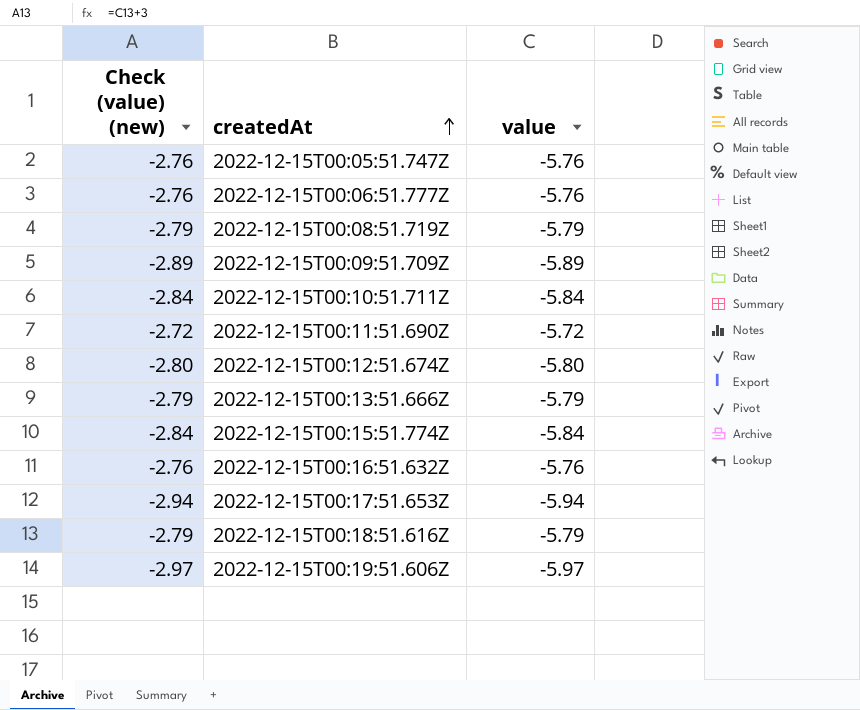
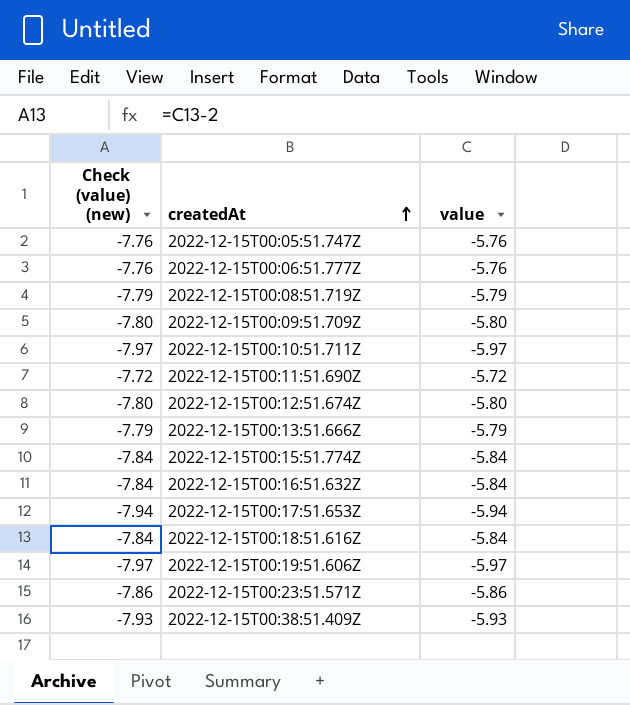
column Check (value) (new) | formula: [value] + 3 -> [value] - 2
2022-12-15T00:09:51.709Z | value: -5.89 -> -5.80
2022-12-15T00:10:51.711Z | value: -5.84 -> -5.97
2022-12-15T00:16:51.632Z | value: -5.76 -> -5.84
2022-12-15T00:18:51.616Z | value: -5.79 -> -5.84
row 2022-12-15T00:23:51.571Z: none -> -7.86 | -5.86
row 2022-12-15T00:38:51.409Z: none -> -7.93 | -5.93

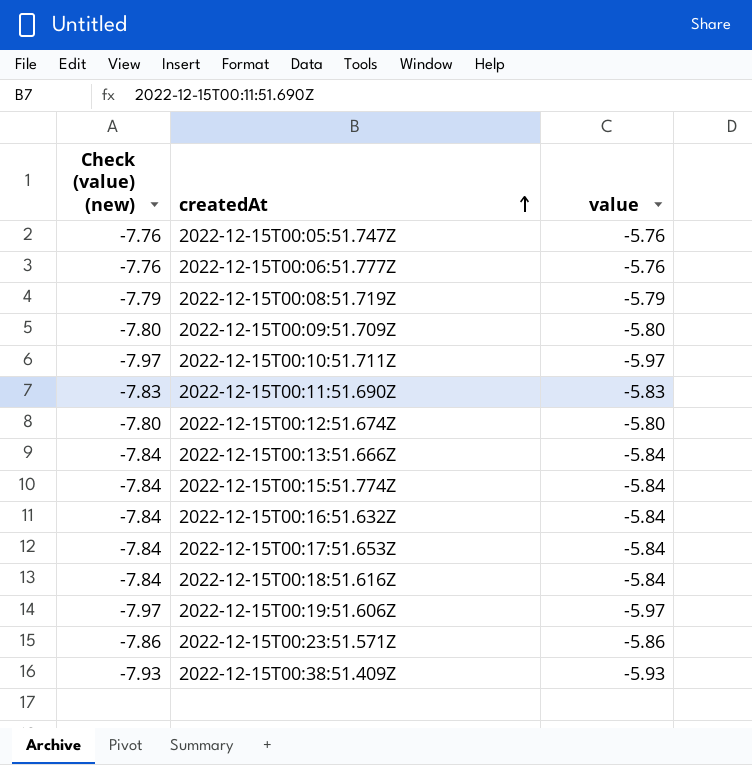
2022-12-15T00:11:51.690Z | Check (value) (new): -7.72 -> -7.83
2022-12-15T00:11:51.690Z | value: -5.72 -> -5.83
2022-12-15T00:13:51.666Z | Check (value) (new): -7.79 -> -7.84
2022-12-15T00:13:51.666Z | value: -5.79 -> -5.84
2022-12-15T00:17:51.653Z | Check (value) (new): -7.94 -> -7.84
2022-12-15T00:17:51.653Z | value: -5.94 -> -5.84

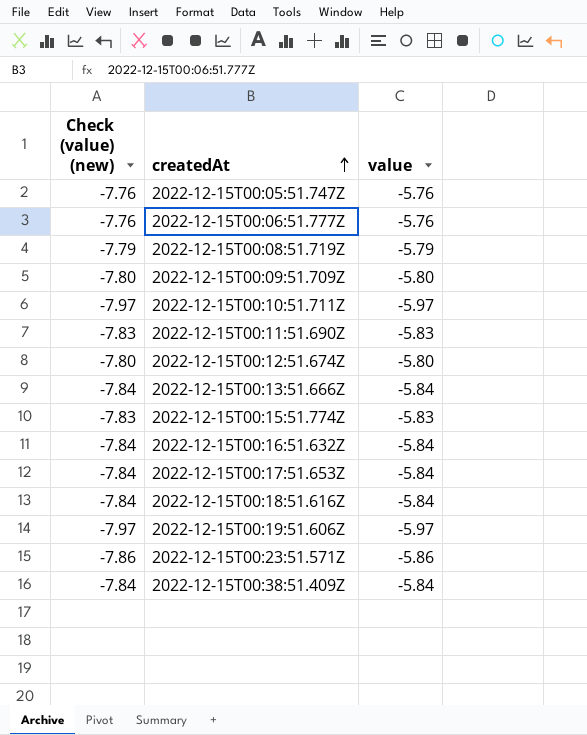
2022-12-15T00:15:51.774Z | Check (value) (new): -7.84 -> -7.83
2022-12-15T00:15:51.774Z | value: -5.84 -> -5.83
2022-12-15T00:38:51.409Z | Check (value) (new): -7.93 -> -7.84
2022-12-15T00:38:51.409Z | value: -5.93 -> -5.84

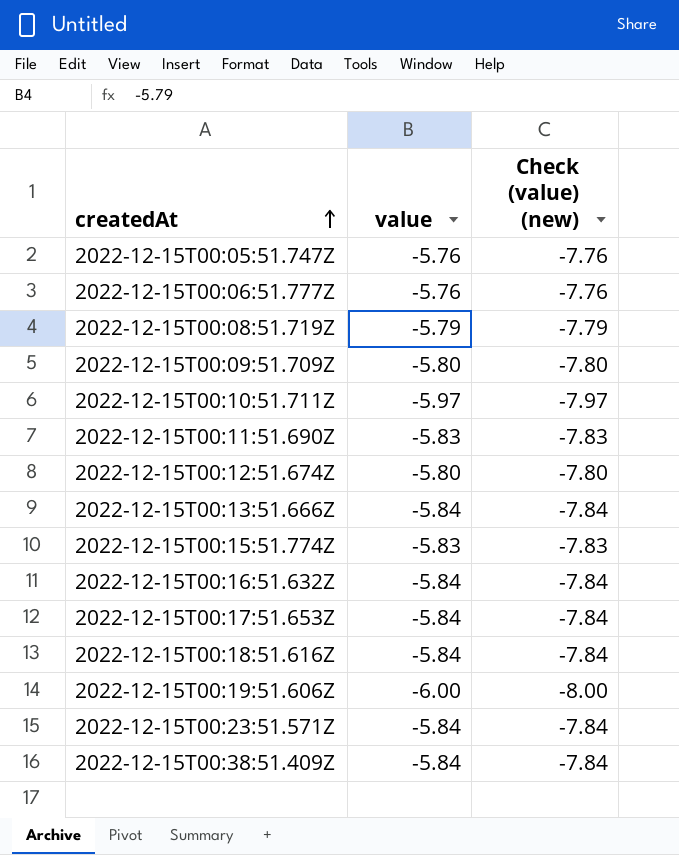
column Check (value) (new) | position: 1 -> 3
2022-12-15T00:19:51.606Z | value: -5.97 -> -6.00
2022-12-15T00:19:51.606Z | Check (value) (new): -7.97 -> -8.00
2022-12-15T00:23:51.571Z | value: -5.86 -> -5.84
2022-12-15T00:23:51.571Z | Check (value) (new): -7.86 -> -7.84

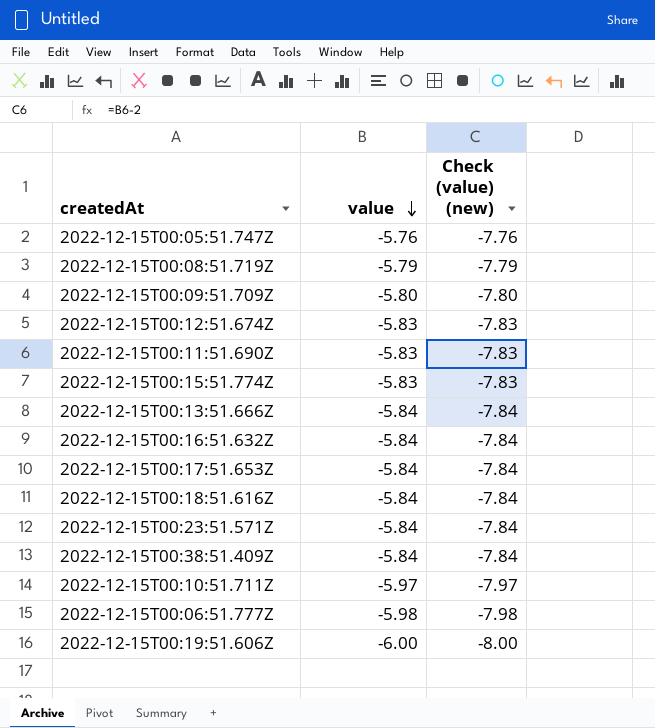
row order: createdAt ascending -> value descending
2022-12-15T00:12:51.674Z | value: -5.80 -> -5.83
2022-12-15T00:12:51.674Z | Check (value) (new): -7.80 -> -7.83
2022-12-15T00:06:51.777Z | value: -5.76 -> -5.98
2022-12-15T00:06:51.777Z | Check (value) (new): -7.76 -> -7.98

